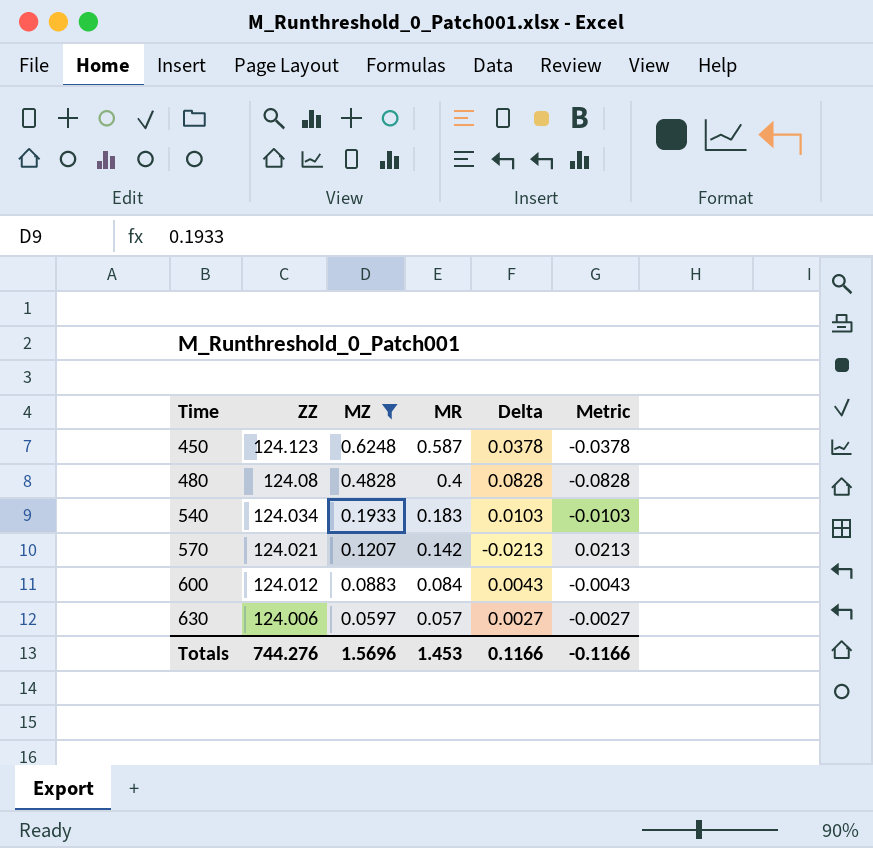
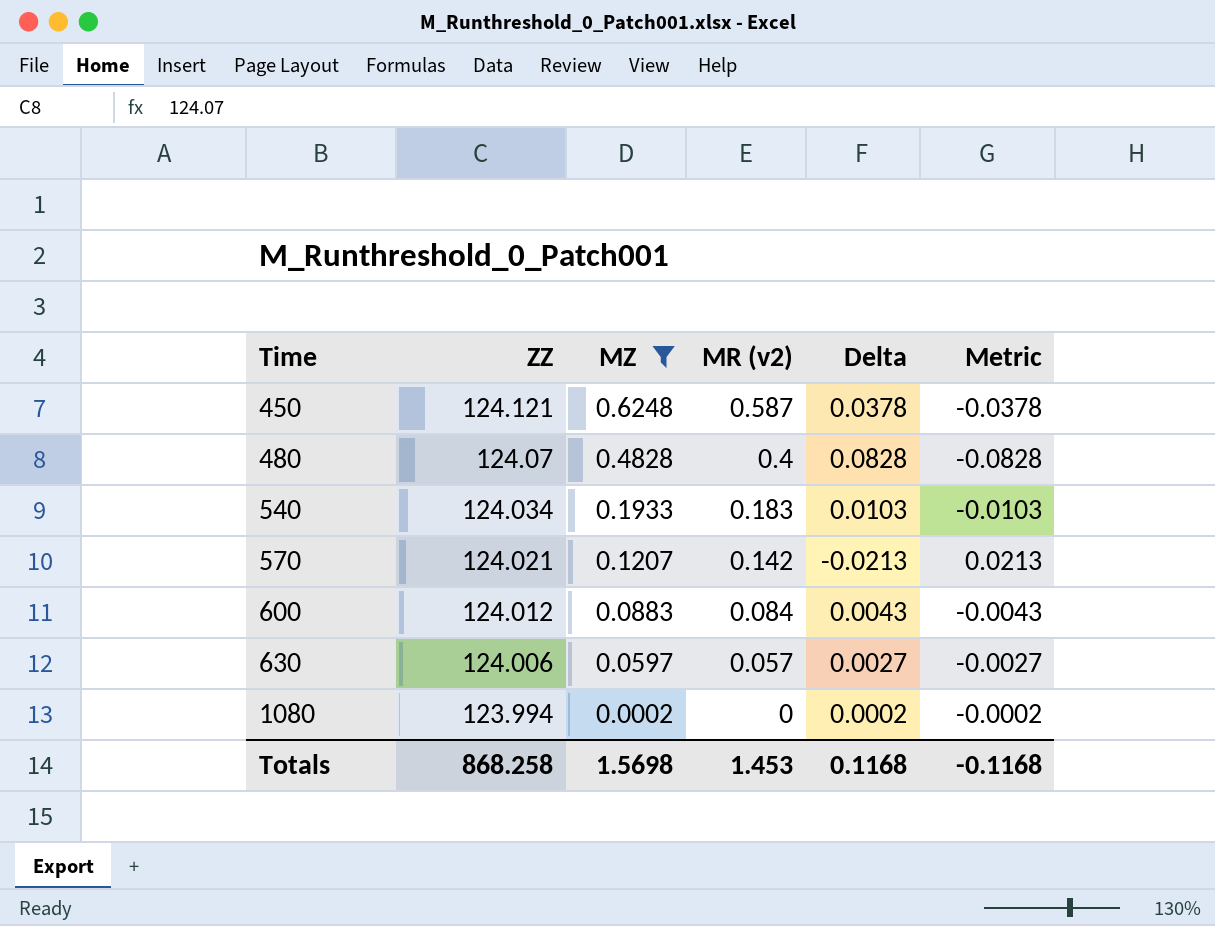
column name: MR -> MR (v2)
450 | ZZ: 124.123 -> 124.121
480 | ZZ: 124.08 -> 124.07
row 1080: none -> 123.994 | 0.0002 | 0 | 0.0002 | -0.0002
Totals | ZZ: 744.276 -> 868.258
Totals | MZ: 1.5696 -> 1.5698
Totals | Delta: 0.1166 -> 0.1168
Totals | Metric: -0.1166 -> -0.1168

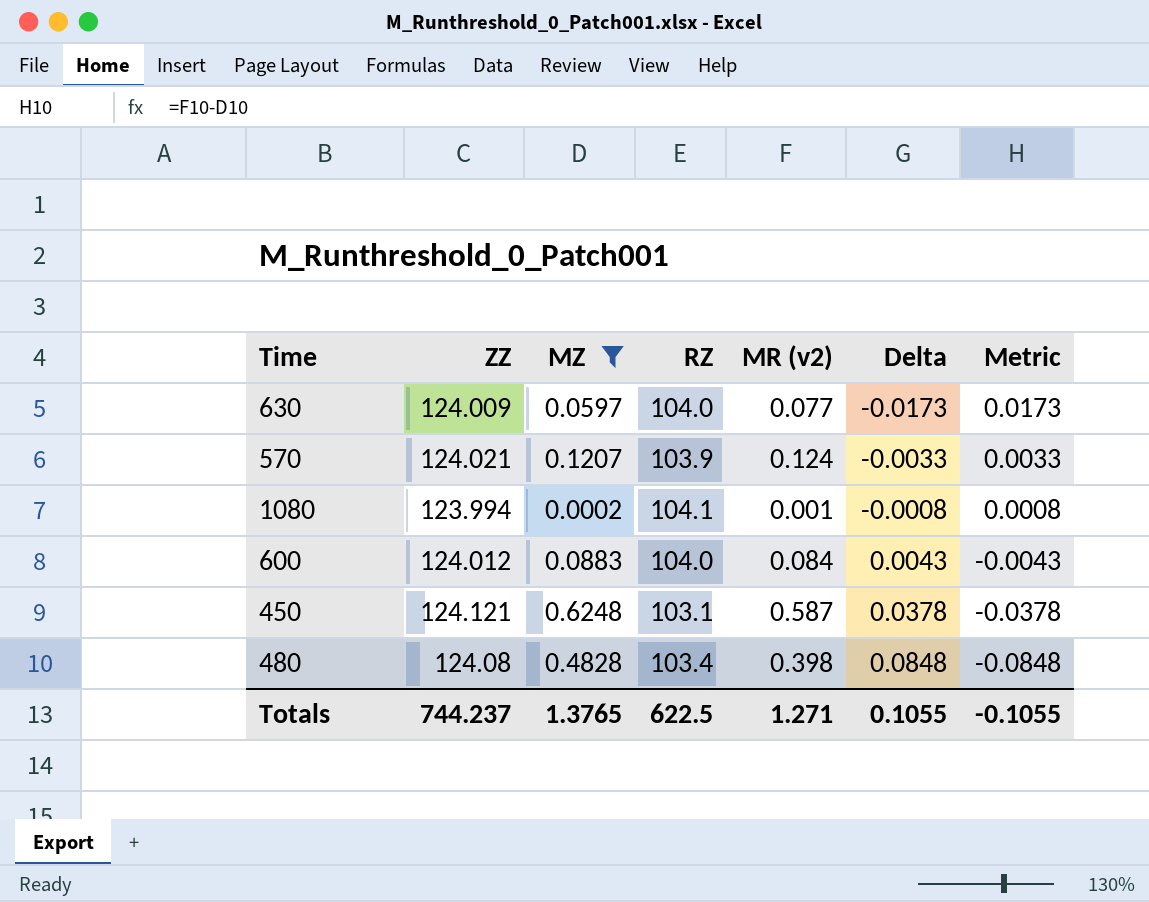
row order: Time ascending -> Delta ascending
column RZ | position: none -> 4
row 540: 124.034 | 0.1933 | 0.183 | 0.0103 | -0.0103 -> none
630 | ZZ: 124.006 -> 124.009
630 | MR (v2): 0.057 -> 0.077
630 | Delta: 0.0027 -> -0.0173
630 | Metric: -0.0027 -> 0.0173
570 | MR (v2): 0.142 -> 0.124
570 | Delta: -0.0213 -> -0.0033
570 | Metric: 0.0213 -> 0.0033
1080 | MR (v2): 0 -> 0.001
1080 | Delta: 0.0002 -> -0.0008
1080 | Metric: -0.0002 -> 0.0008
480 | ZZ: 124.07 -> 124.08
480 | MR (v2): 0.4 -> 0.398
480 | Delta: 0.0828 -> 0.0848
480 | Metric: -0.0828 -> -0.0848
Totals | ZZ: 868.258 -> 744.237
Totals | MZ: 1.5698 -> 1.3765
Totals | MR (v2): 1.453 -> 1.271
Totals | Delta: 0.1168 -> 0.1055
Totals | Metric: -0.1168 -> -0.1055

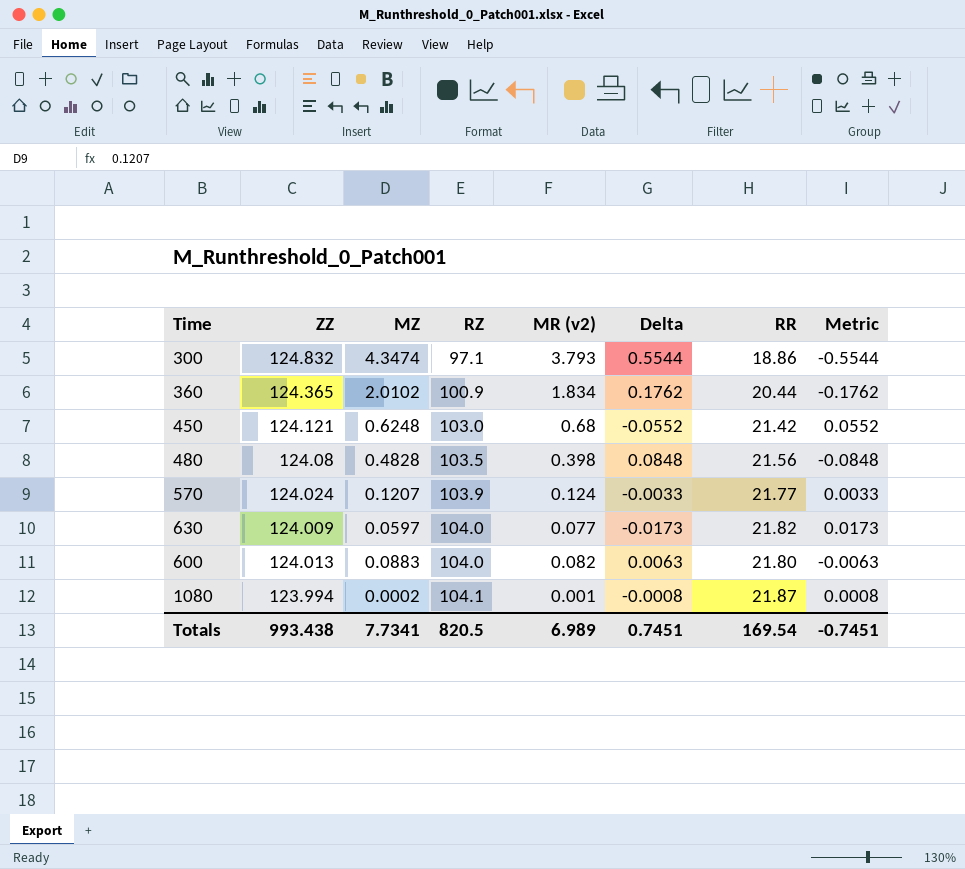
filter: MZ <= 0.6248 -> none
row order: Delta ascending -> RZ ascending
column RR | position: none -> 7
450 | RZ: 103.1 -> 103.0
450 | MR (v2): 0.587 -> 0.68
450 | Delta: 0.0378 -> -0.0552
450 | Metric: -0.0378 -> 0.0552
480 | RZ: 103.4 -> 103.5
570 | ZZ: 124.021 -> 124.024
600 | ZZ: 124.012 -> 124.013
600 | MR (v2): 0.084 -> 0.082
600 | Delta: 0.0043 -> 0.0063
600 | Metric: -0.0043 -> -0.0063
Totals | ZZ: 744.237 -> 993.438
Totals | MZ: 1.3765 -> 7.7341
Totals | RZ: 622.5 -> 820.5
Totals | MR (v2): 1.271 -> 6.989
Totals | Delta: 0.1055 -> 0.7451
Totals | Metric: -0.1055 -> -0.7451

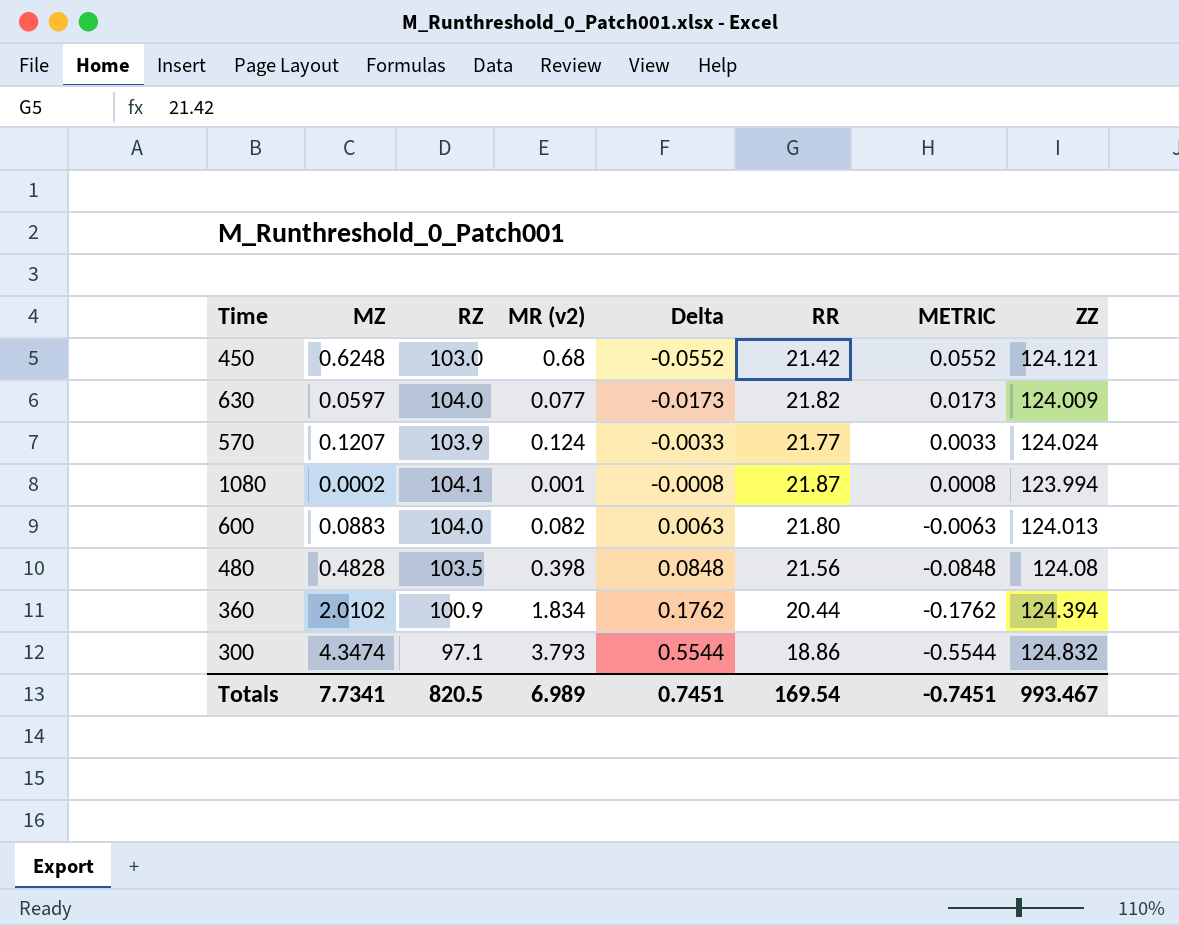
row order: RZ ascending -> Delta ascending
column name: Metric -> METRIC
column ZZ | position: 2 -> 8
360 | ZZ: 124.365 -> 124.394
Totals | ZZ: 993.438 -> 993.467

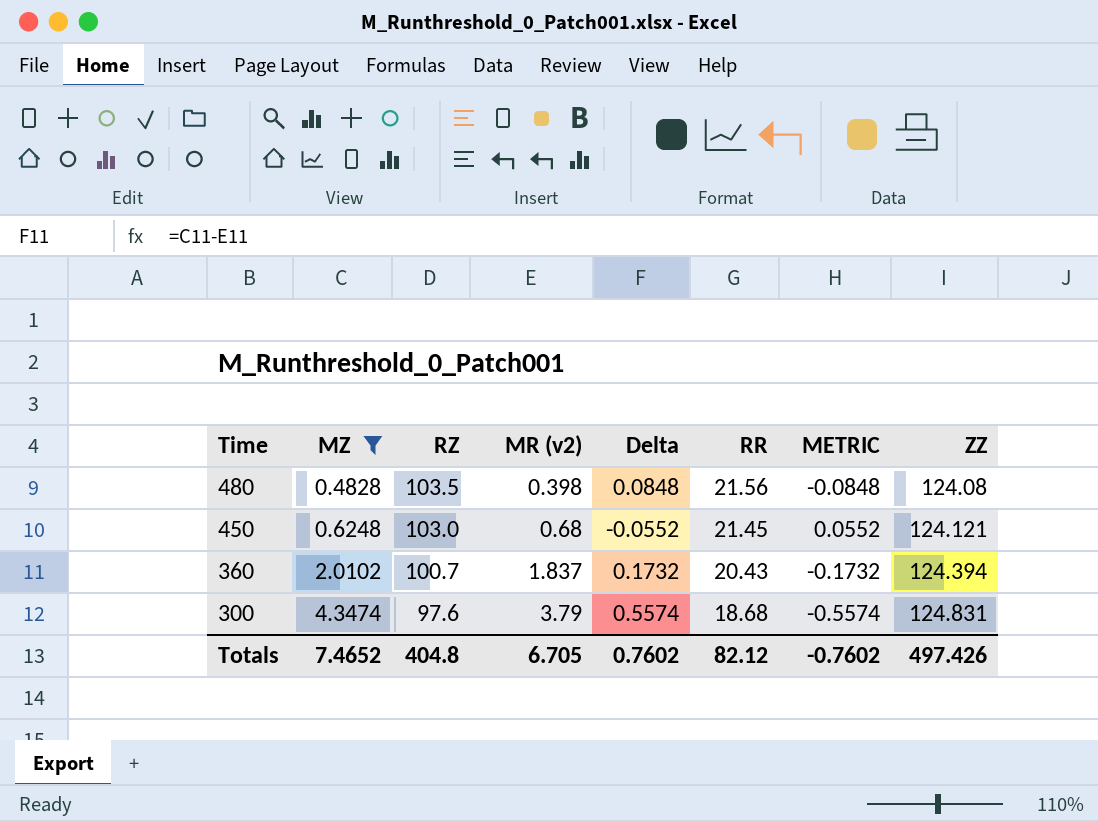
filter: none -> MZ >= 0.4828
row order: Delta ascending -> Time descending
450 | RR: 21.42 -> 21.45
360 | RZ: 100.9 -> 100.7
360 | MR (v2): 1.834 -> 1.837
360 | Delta: 0.1762 -> 0.1732
360 | RR: 20.44 -> 20.43
360 | METRIC: -0.1762 -> -0.1732
300 | RZ: 97.1 -> 97.6
300 | MR (v2): 3.793 -> 3.79
300 | Delta: 0.5544 -> 0.5574
300 | RR: 18.86 -> 18.68
300 | METRIC: -0.5544 -> -0.5574
300 | ZZ: 124.832 -> 124.831
Totals | MZ: 7.7341 -> 7.4652
Totals | RZ: 820.5 -> 404.8
Totals | MR (v2): 6.989 -> 6.705
Totals | Delta: 0.7451 -> 0.7602
Totals | RR: 169.54 -> 82.12
Totals | METRIC: -0.7451 -> -0.7602
Totals | ZZ: 993.467 -> 497.426

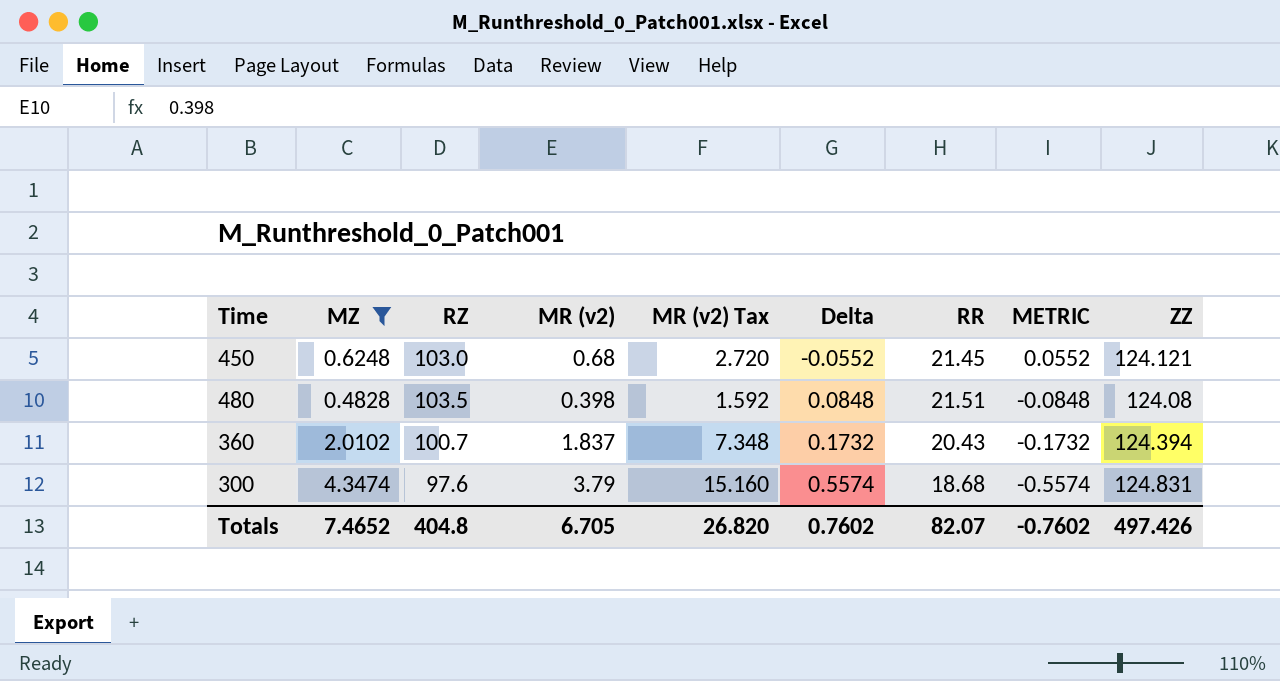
row order: Time descending -> Delta ascending
column MR (v2) Tax | formula: none -> [MR (v2)] * 4
480 | RR: 21.56 -> 21.51
Totals | RR: 82.12 -> 82.07

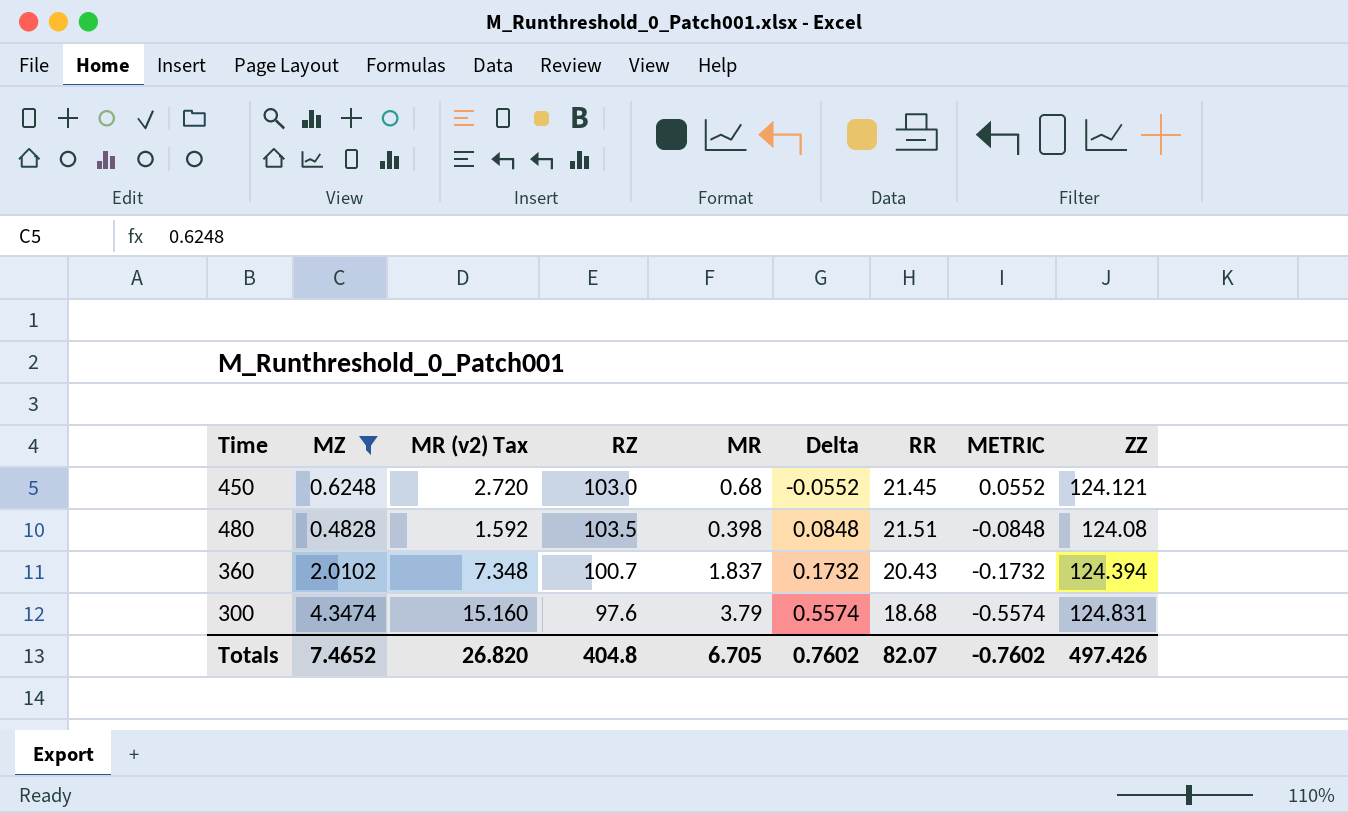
column MR (v2) Tax | position: 5 -> 3
column name: MR (v2) -> MR

